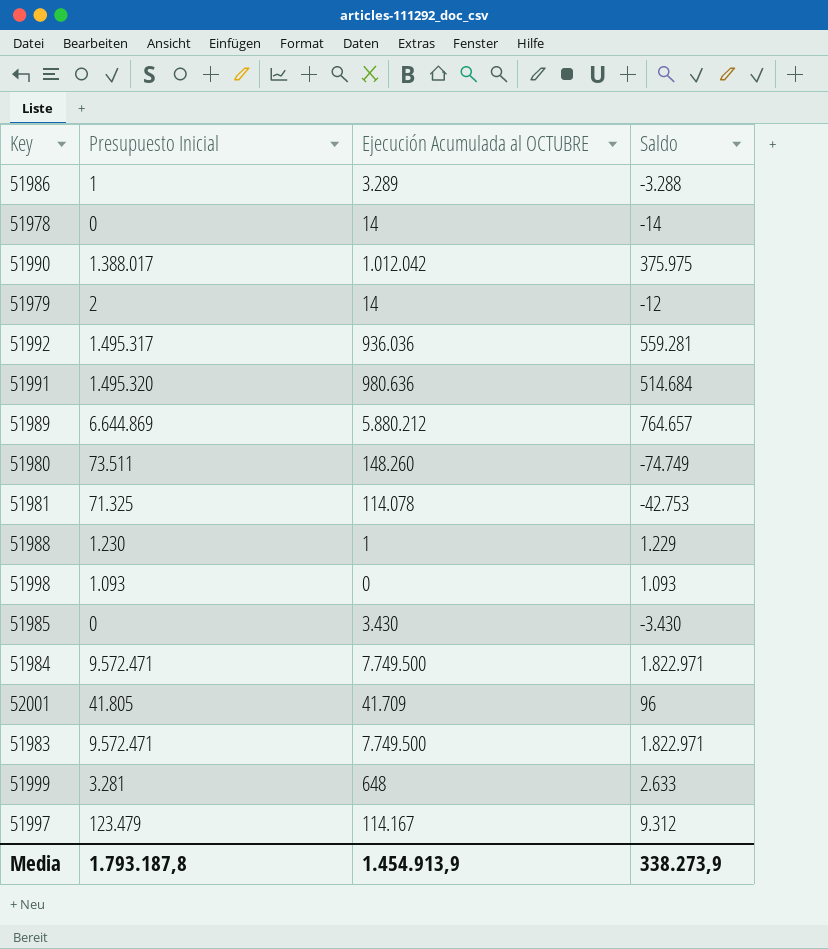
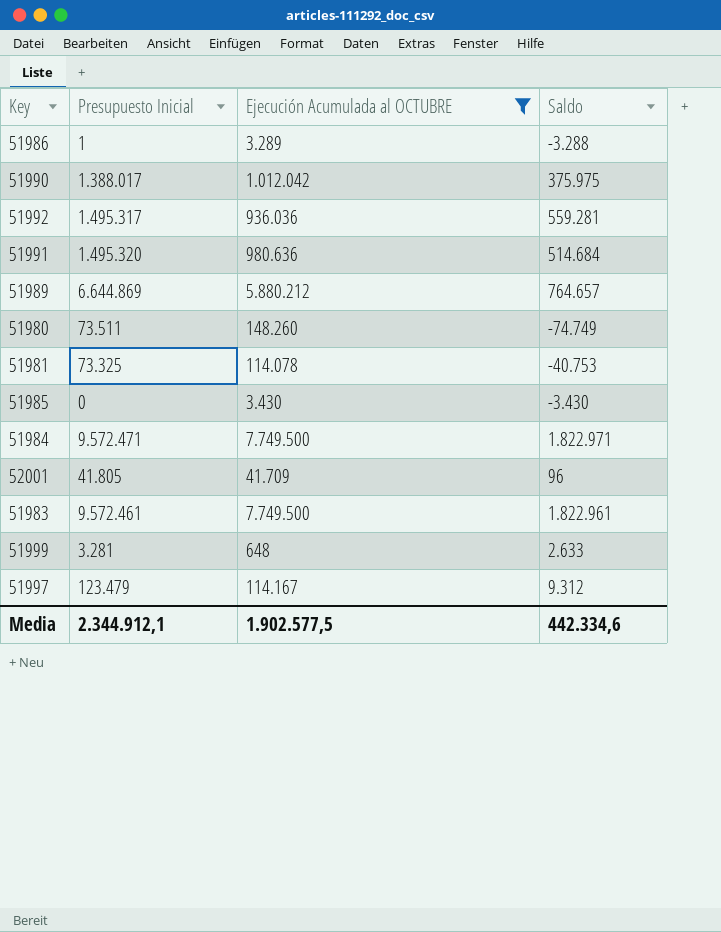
filter: none -> Ejecución Acumulada al OCTUBRE >= 648
51981 | Presupuesto Inicial: 71.325 -> 73.325
51981 | Saldo: -42.753 -> -40.753
51983 | Presupuesto Inicial: 9.572.471 -> 9.572.461
51983 | Saldo: 1.822.971 -> 1.822.961
Media | Presupuesto Inicial: 1.793.187,8 -> 2.344.912,1
Media | Ejecución Acumulada al OCTUBRE: 1.454.913,9 -> 1.902.577,5
Media | Saldo: 338.273,9 -> 442.334,6

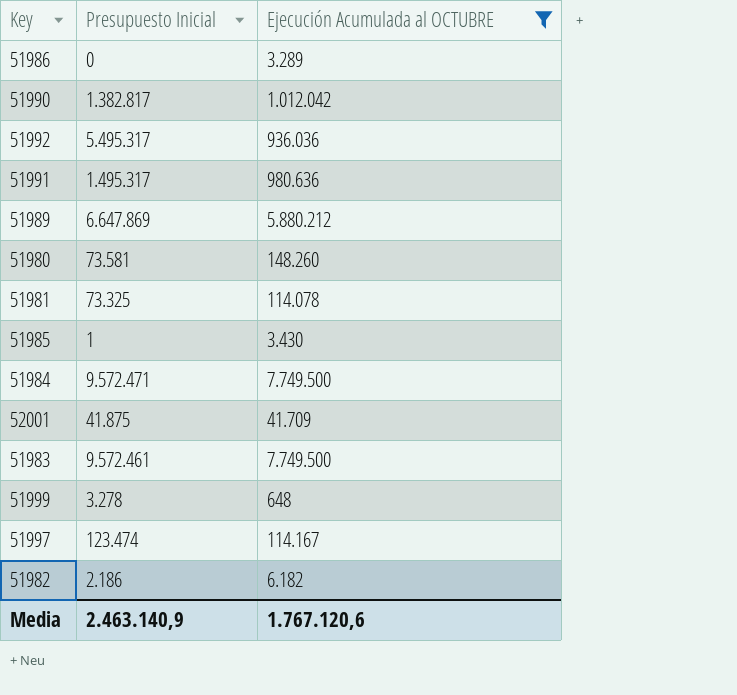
column Saldo | formula: [Presupuesto Inicial] - [Ejecución Acumulada al OCTUBRE] -> none
51986 | Presupuesto Inicial: 1 -> 0
51990 | Presupuesto Inicial: 1.388.017 -> 1.382.817
51992 | Presupuesto Inicial: 1.495.317 -> 5.495.317
51991 | Presupuesto Inicial: 1.495.320 -> 1.495.317
51989 | Presupuesto Inicial: 6.644.869 -> 6.647.869
51980 | Presupuesto Inicial: 73.511 -> 73.581
51985 | Presupuesto Inicial: 0 -> 1
52001 | Presupuesto Inicial: 41.805 -> 41.875
51999 | Presupuesto Inicial: 3.281 -> 3.278
51997 | Presupuesto Inicial: 123.479 -> 123.474
row 51982: none -> 2.186 | 6.182
Media | Presupuesto Inicial: 2.344.912,1 -> 2.463.140,9
Media | Ejecución Acumulada al OCTUBRE: 1.902.577,5 -> 1.767.120,6

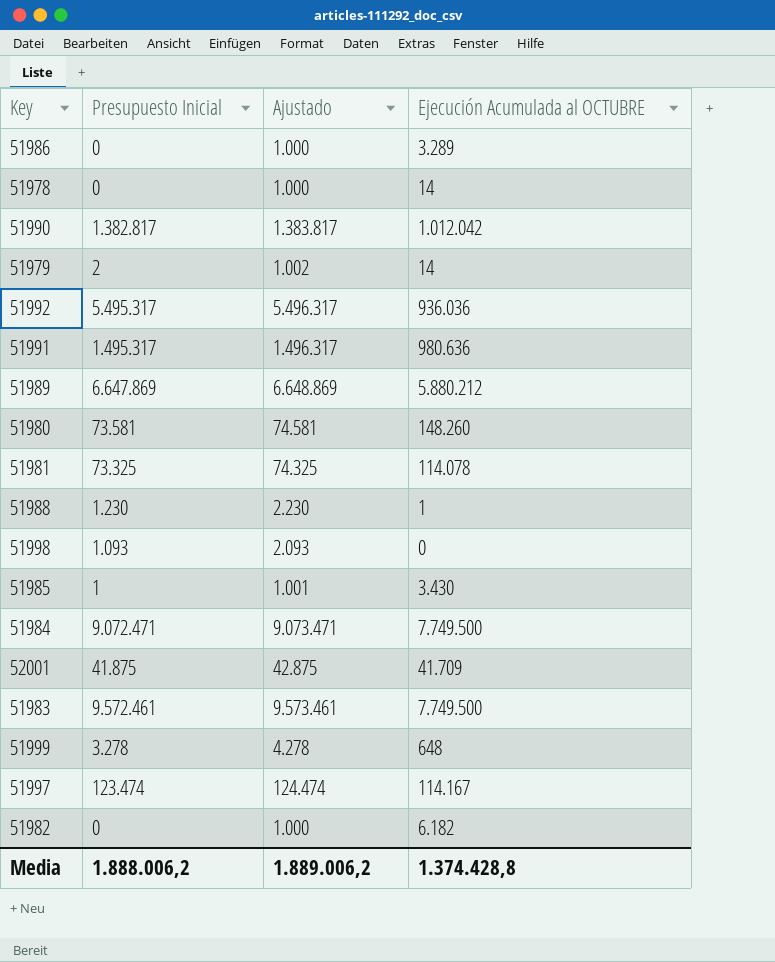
filter: Ejecución Acumulada al OCTUBRE >= 648 -> none
column Ajustado | formula: none -> [Presupuesto Inicial] + 1000
51984 | Presupuesto Inicial: 9.572.471 -> 9.072.471
51982 | Presupuesto Inicial: 2.186 -> 0
Media | Presupuesto Inicial: 2.463.140,9 -> 1.888.006,2
Media | Ejecución Acumulada al OCTUBRE: 1.767.120,6 -> 1.374.428,8

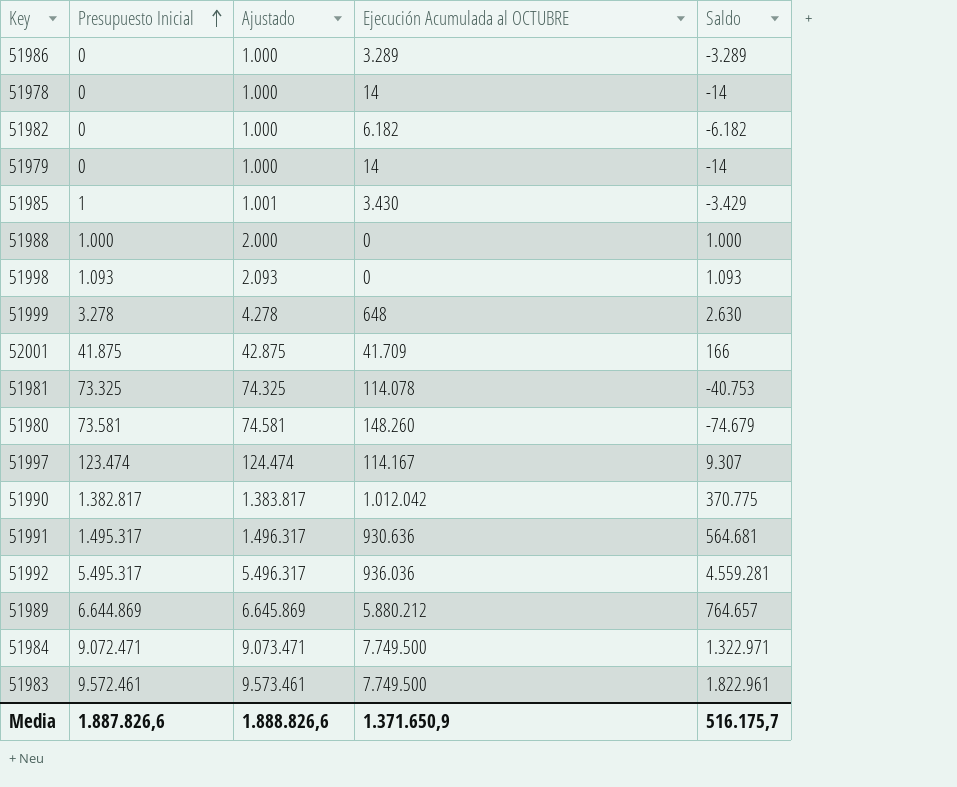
row order: none -> Presupuesto Inicial ascending
column Saldo | formula: none -> [Presupuesto Inicial] - [Ejecución Acumulada al OCTUBRE]
51979 | Presupuesto Inicial: 2 -> 0
51979 | Ajustado: 1.002 -> 1.000
51988 | Presupuesto Inicial: 1.230 -> 1.000
51988 | Ajustado: 2.230 -> 2.000
51988 | Ejecución Acumulada al OCTUBRE: 1 -> 0
51991 | Ejecución Acumulada al OCTUBRE: 980.636 -> 930.636
51989 | Presupuesto Inicial: 6.647.869 -> 6.644.869
51989 | Ajustado: 6.648.869 -> 6.645.869
Media | Presupuesto Inicial: 1.888.006,2 -> 1.887.826,6
Media | Ajustado: 1.889.006,2 -> 1.888.826,6
Media | Ejecución Acumulada al OCTUBRE: 1.374.428,8 -> 1.371.650,9

